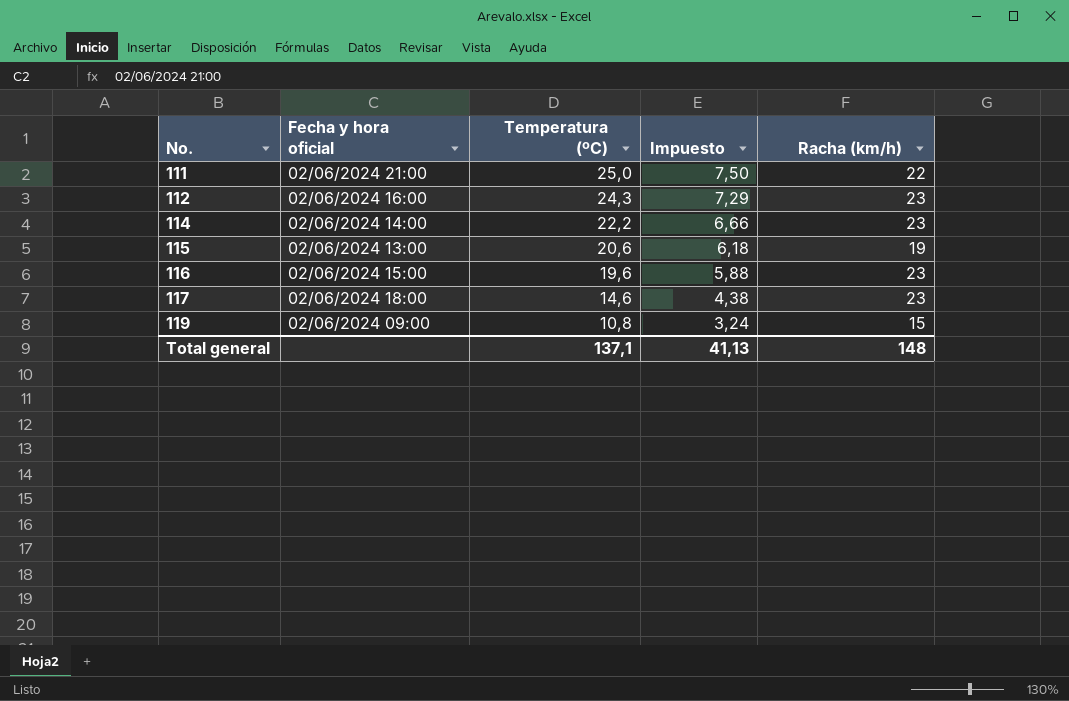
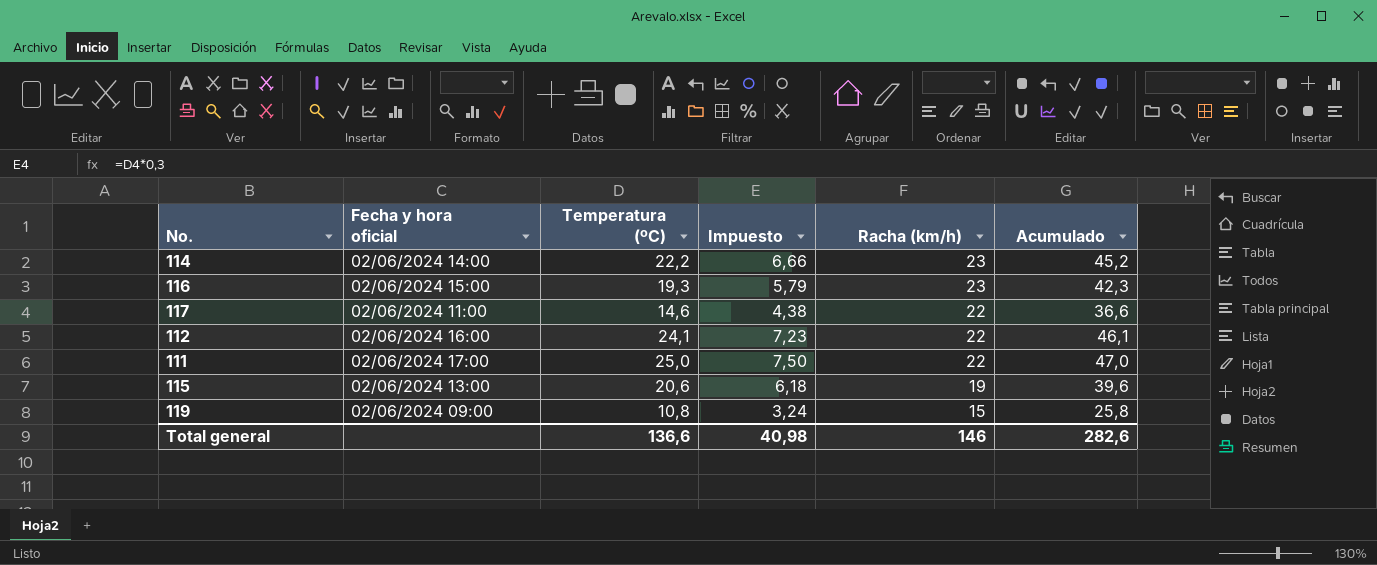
row order: No. ascending -> Racha (km/h) descending
column Acumulado | formula: none -> [Temperatura (ºC)] + [Racha (km/h)]
116 | Temperatura (ºC): 19,6 -> 19,3
116 | Impuesto: 5,88 -> 5,79
117 | Fecha y hora oficial: 02/06/2024 18:00 -> 02/06/2024 11:00
117 | Racha (km/h): 23 -> 22
112 | Temperatura (ºC): 24,3 -> 24,1
112 | Impuesto: 7,29 -> 7,23
112 | Racha (km/h): 23 -> 22
111 | Fecha y hora oficial: 02/06/2024 21:00 -> 02/06/2024 17:00
Total general | Temperatura (ºC): 137,1 -> 136,6
Total general | Impuesto: 41,13 -> 40,98
Total general | Racha (km/h): 148 -> 146

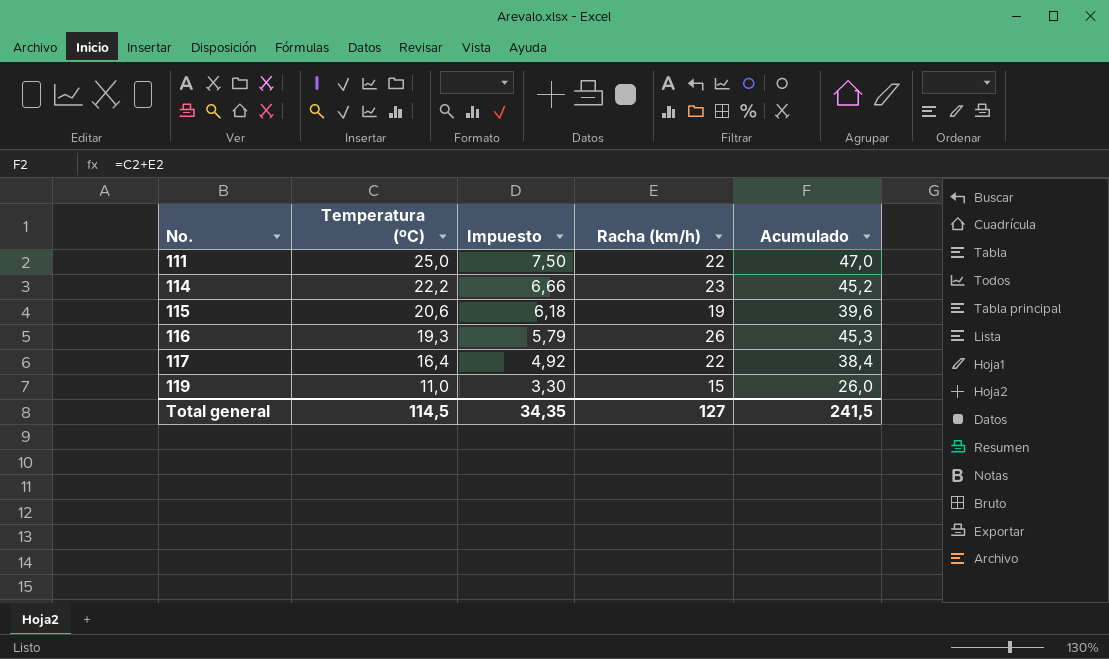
row order: Racha (km/h) descending -> No. ascending
column Fecha y hora oficial | position: 2 -> none
row 112: 02/06/2024 16:00 | 24,1 | 7,23 | 22 | 46,1 -> none
116 | Racha (km/h): 23 -> 26
116 | Acumulado: 42,3 -> 45,3
117 | Temperatura (ºC): 14,6 -> 16,4
117 | Impuesto: 4,38 -> 4,92
117 | Acumulado: 36,6 -> 38,4
119 | Temperatura (ºC): 10,8 -> 11,0
119 | Impuesto: 3,24 -> 3,30
119 | Acumulado: 25,8 -> 26,0
Total general | Temperatura (ºC): 136,6 -> 114,5
Total general | Impuesto: 40,98 -> 34,35
Total general | Racha (km/h): 146 -> 127
Total general | Acumulado: 282,6 -> 241,5

